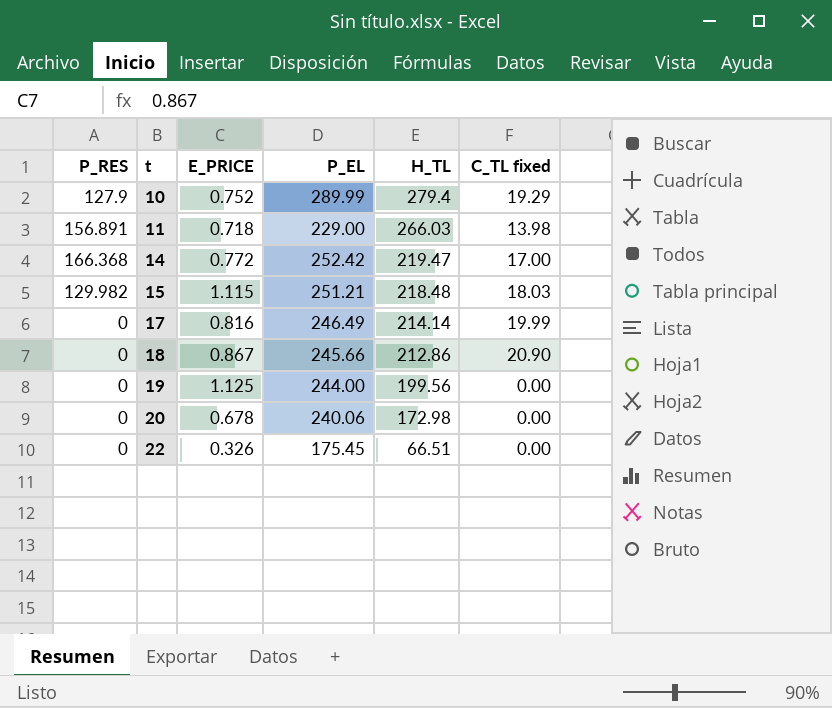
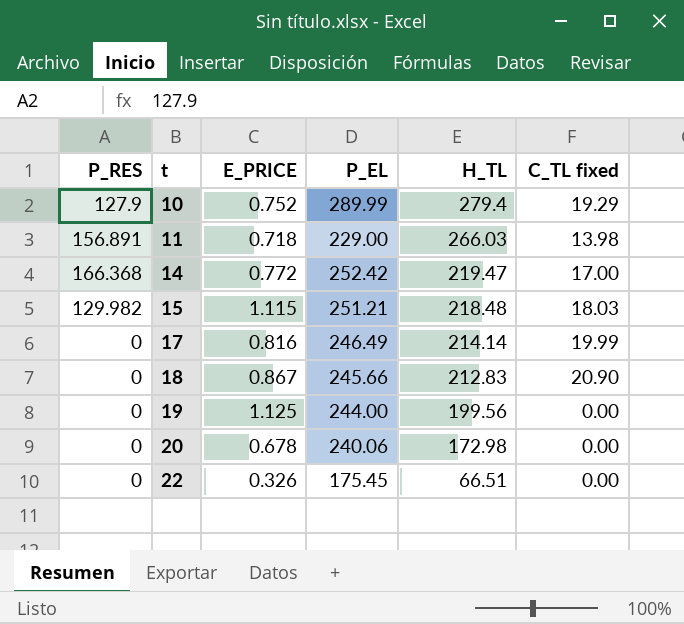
18 | H_TL: 212.86 -> 212.83

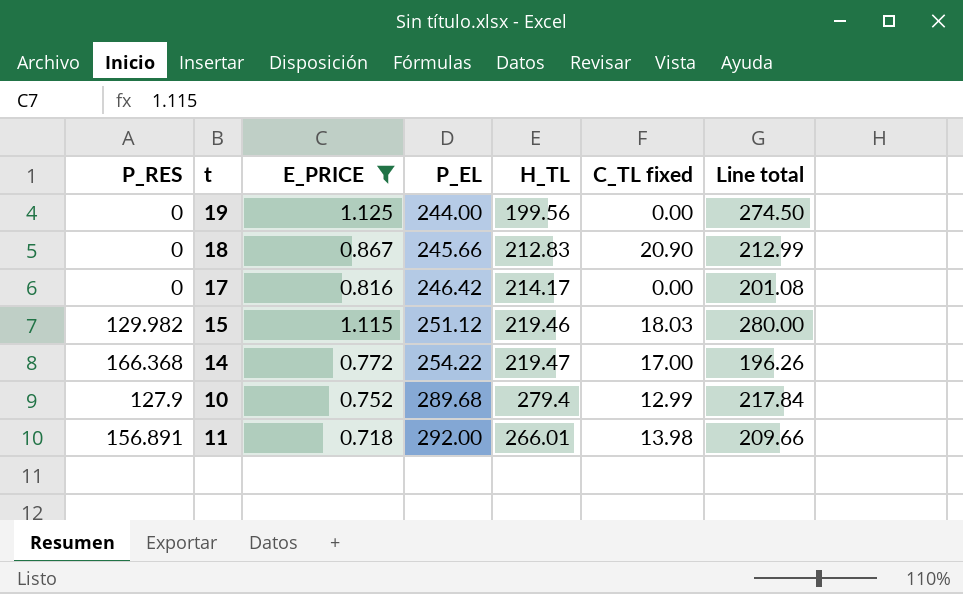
filter: none -> E_PRICE >= 0.718
row order: t ascending -> P_EL ascending
column Line total | formula: none -> [E_PRICE] * [P_EL]
17 | P_EL: 246.49 -> 246.42
17 | H_TL: 214.14 -> 214.17
17 | C_TL fixed: 19.99 -> 0.00
15 | P_EL: 251.21 -> 251.12
15 | H_TL: 218.48 -> 219.46
14 | P_EL: 252.42 -> 254.22
10 | P_EL: 289.99 -> 289.68
10 | C_TL fixed: 19.29 -> 12.99
11 | P_EL: 229.00 -> 292.00
11 | H_TL: 266.03 -> 266.01

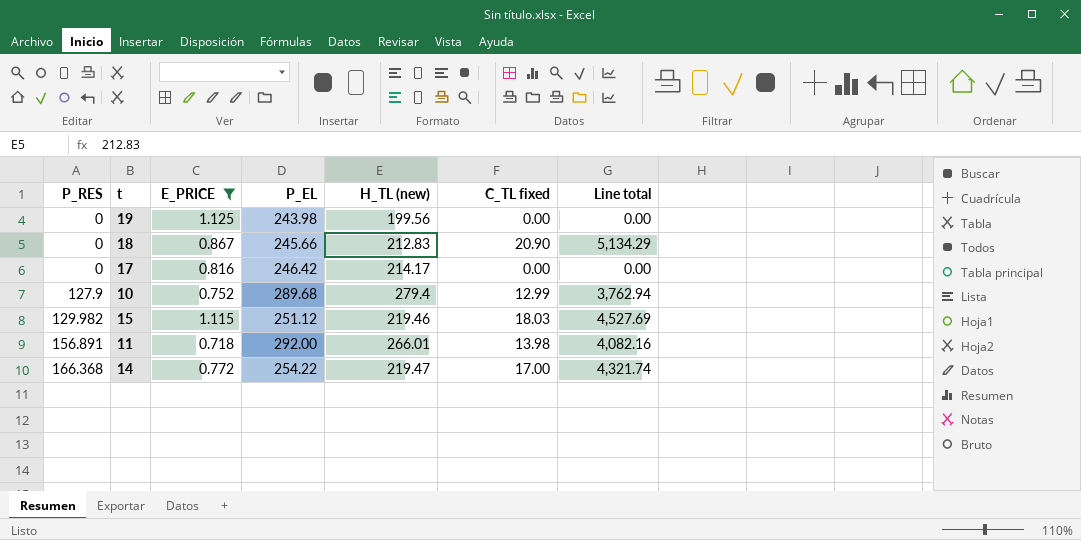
row order: P_EL ascending -> P_RES ascending
column name: H_TL -> H_TL (new)
column Line total | formula: [E_PRICE] * [P_EL] -> [P_EL] * [C_TL fixed]
19 | P_EL: 244.00 -> 243.98

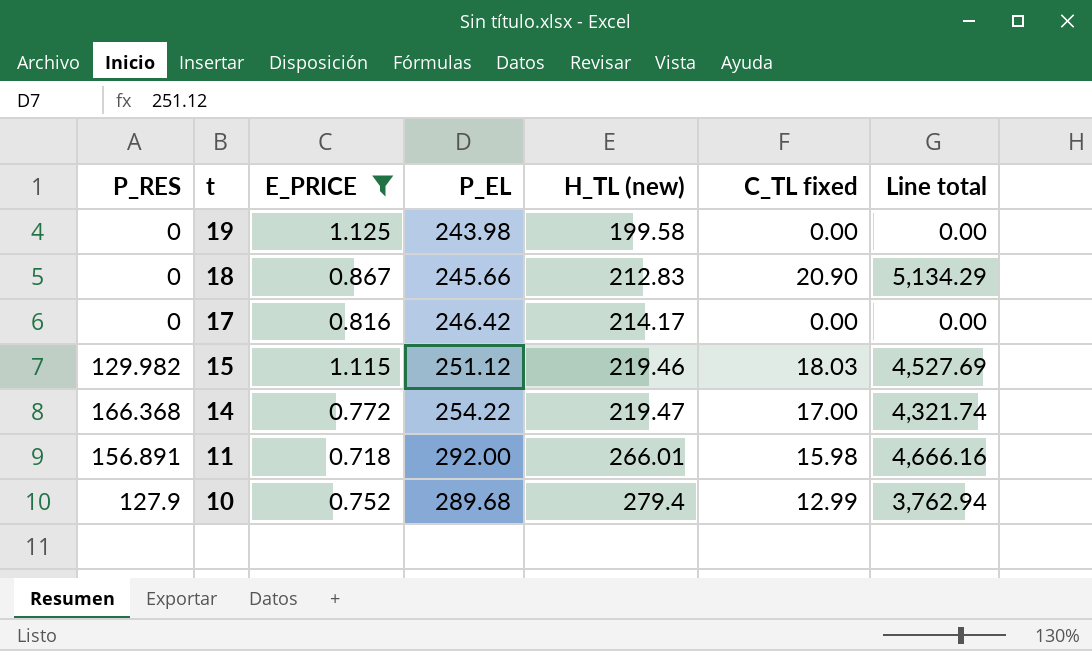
row order: P_RES ascending -> t descending
19 | H_TL (new): 199.56 -> 199.58
11 | C_TL fixed: 13.98 -> 15.98
11 | Line total: 4,082.16 -> 4,666.16

